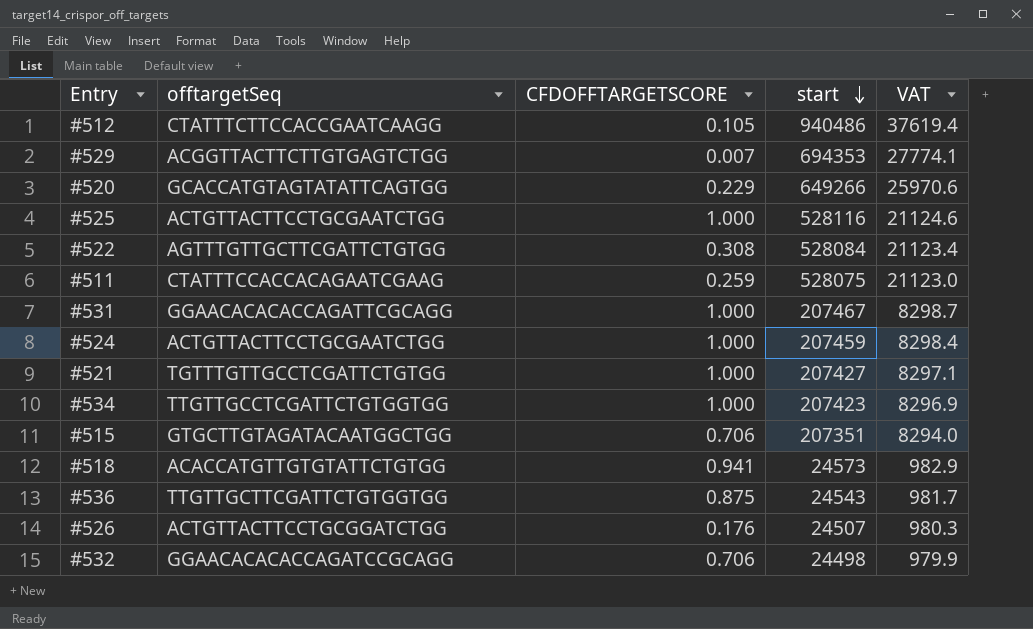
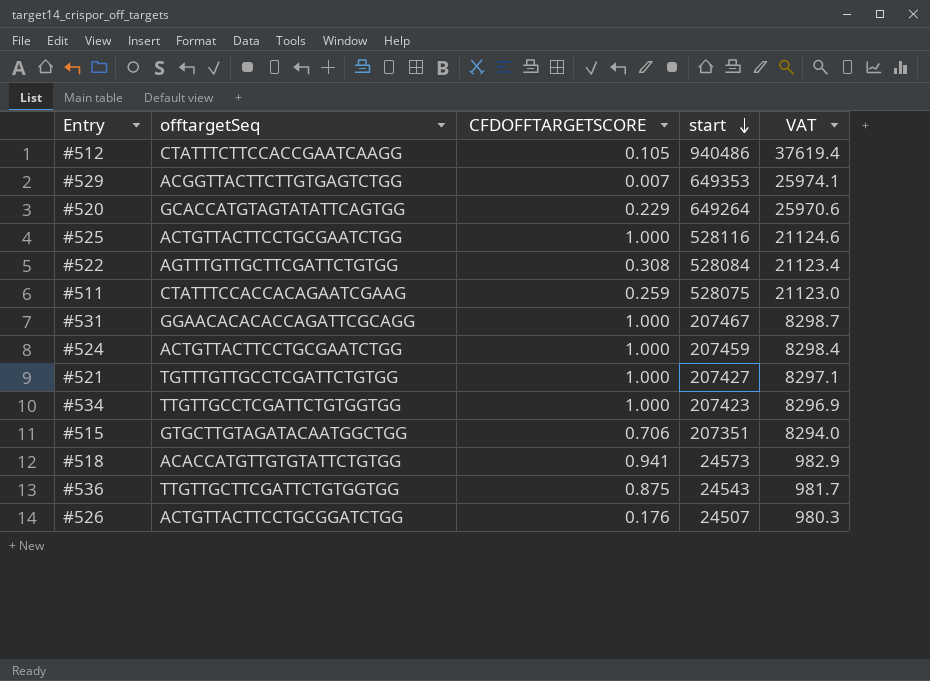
row #532: GGAACACACACCAGATCCGCAGG | 0.706 | 24498 | 979.9 -> none
#529 | start: 694353 -> 649353
#529 | VAT: 27774.1 -> 25974.1
#520 | start: 649266 -> 649264

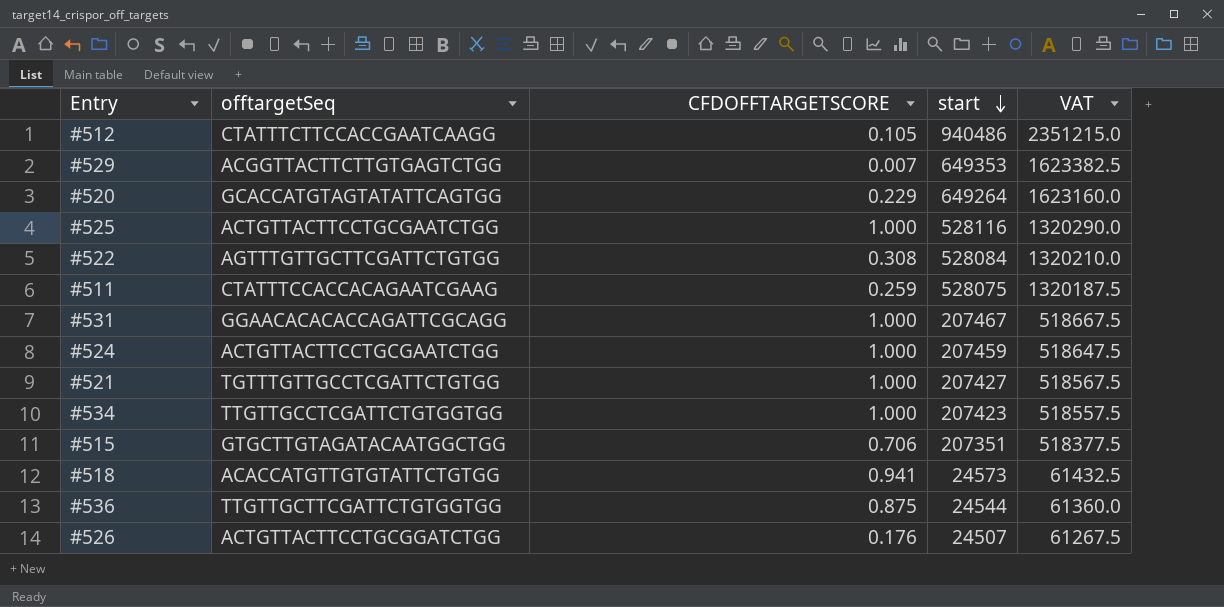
column VAT | formula: [start] * 0.04 -> [start] * 2.5
#536 | start: 24543 -> 24544

